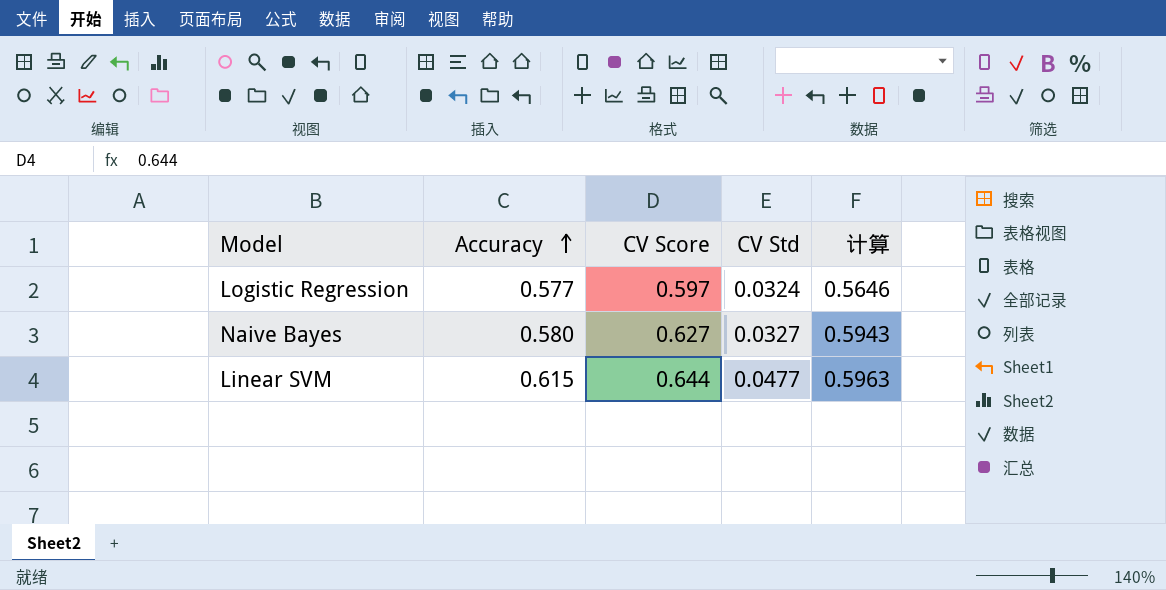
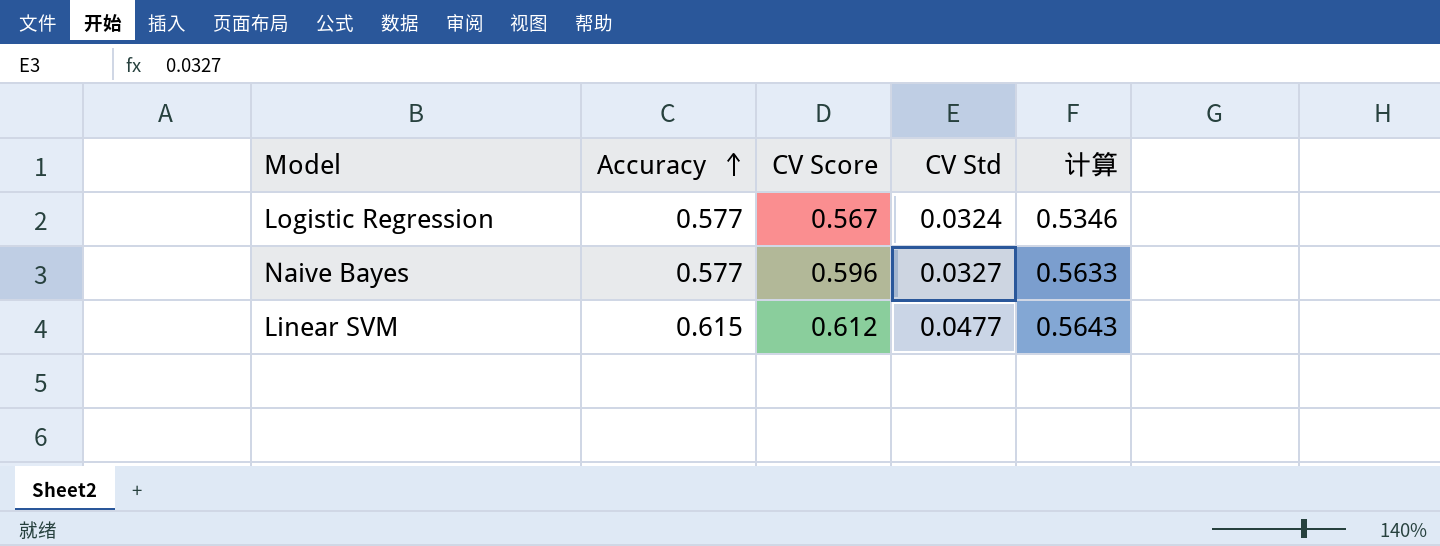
Logistic Regression | CV Score: 0.597 -> 0.567
Logistic Regression | 计算: 0.5646 -> 0.5346
Naive Bayes | Accuracy: 0.580 -> 0.577
Naive Bayes | CV Score: 0.627 -> 0.596
Naive Bayes | 计算: 0.5943 -> 0.5633
Linear SVM | CV Score: 0.644 -> 0.612
Linear SVM | 计算: 0.5963 -> 0.5643

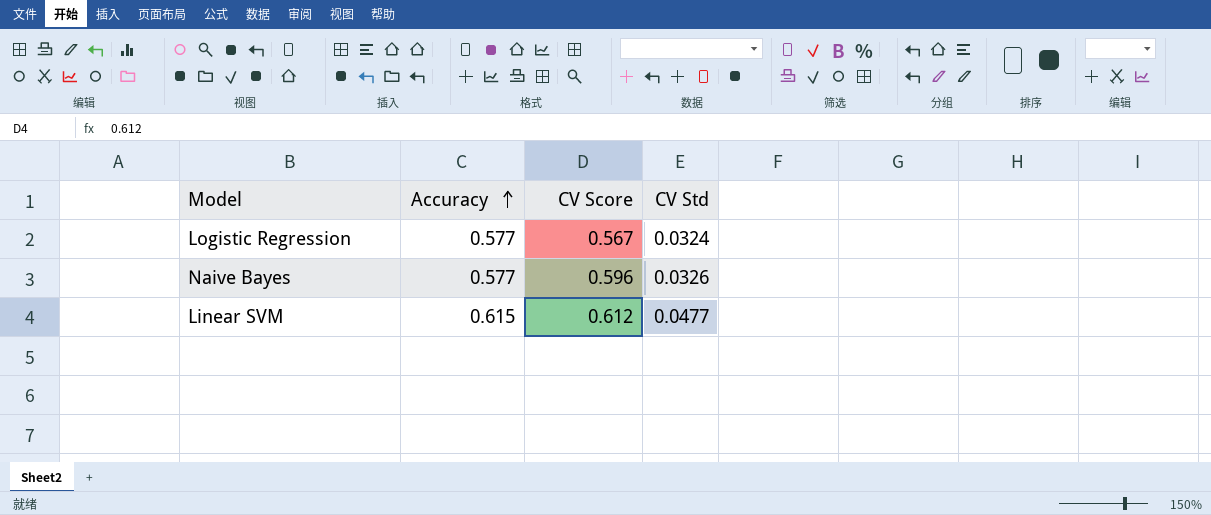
column 计算 | formula: [CV Score] - [CV Std] -> none
Naive Bayes | CV Std: 0.0327 -> 0.0326

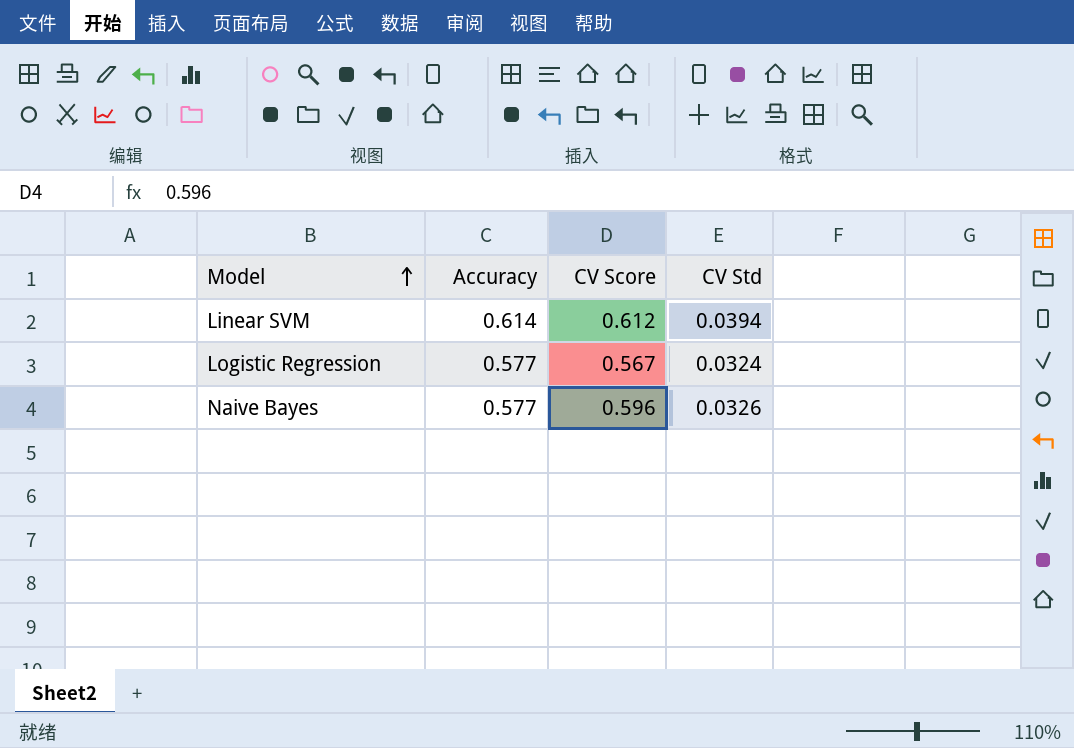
row order: Accuracy ascending -> Model ascending
Linear SVM | Accuracy: 0.615 -> 0.614
Linear SVM | CV Std: 0.0477 -> 0.0394

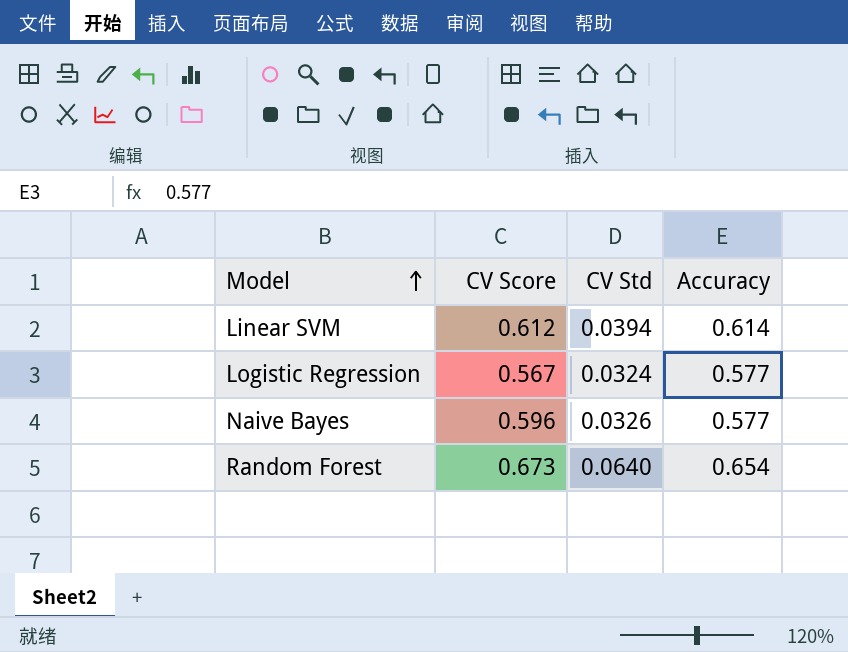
column Accuracy | position: 2 -> 4
row Random Forest: none -> 0.673 | 0.0640 | 0.654

